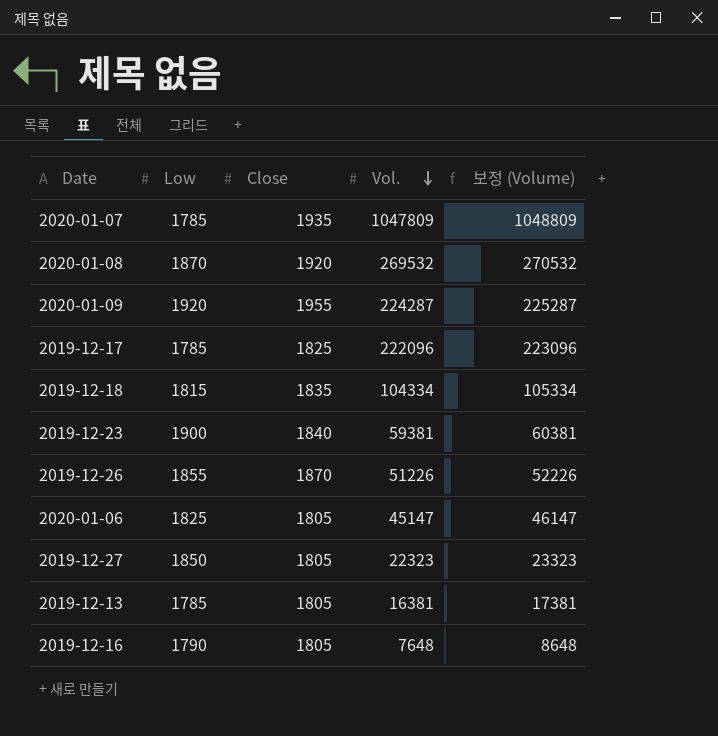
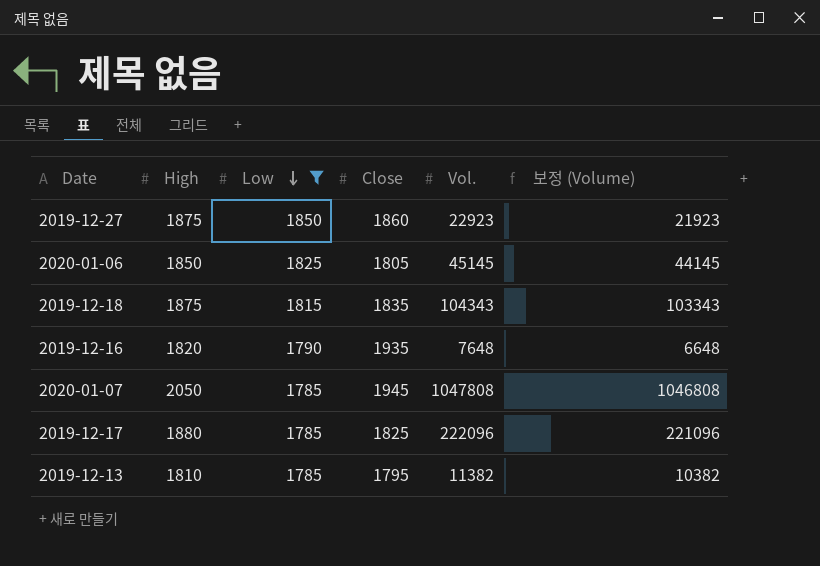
filter: none -> Low <= 1850
row order: Vol. descending -> Low descending
column High | position: none -> 2
column 보정 (Volume) | formula: [Vol.] + 1000 -> [Vol.] - 1000
2019-12-27 | Close: 1805 -> 1860
2019-12-27 | Vol.: 22323 -> 22923
2020-01-06 | Vol.: 45147 -> 45145
2019-12-18 | Vol.: 104334 -> 104343
2019-12-16 | Close: 1805 -> 1935
2020-01-07 | Close: 1935 -> 1945
2020-01-07 | Vol.: 1047809 -> 1047808
2019-12-13 | Close: 1805 -> 1795
2019-12-13 | Vol.: 16381 -> 11382

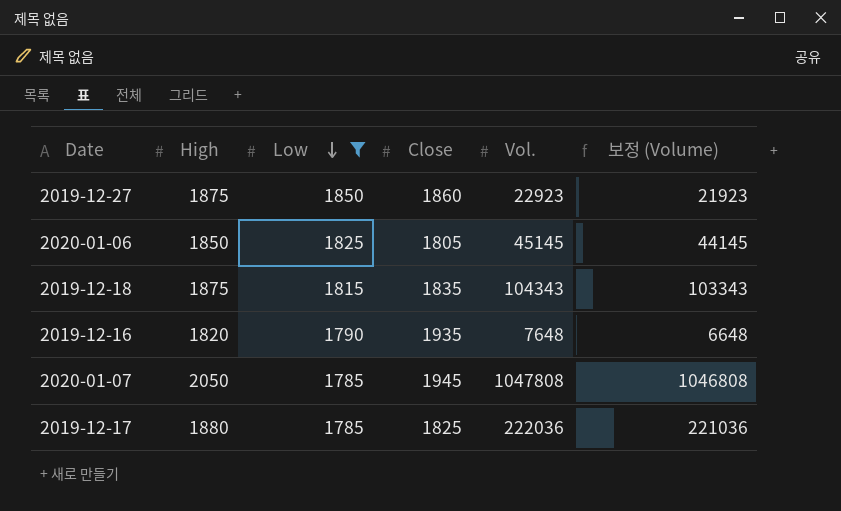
row 2019-12-13: 1810 | 1785 | 1795 | 11382 | 10382 -> none
2019-12-17 | Vol.: 222096 -> 222036
2019-12-17 | 보정 (Volume): 221096 -> 221036

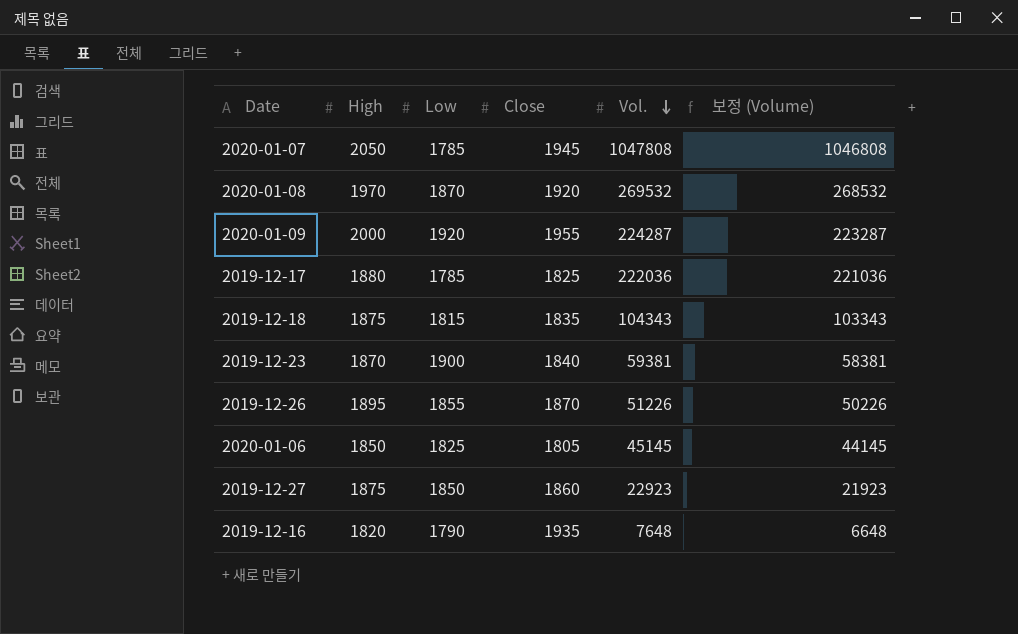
filter: Low <= 1850 -> none
row order: Low descending -> Vol. descending

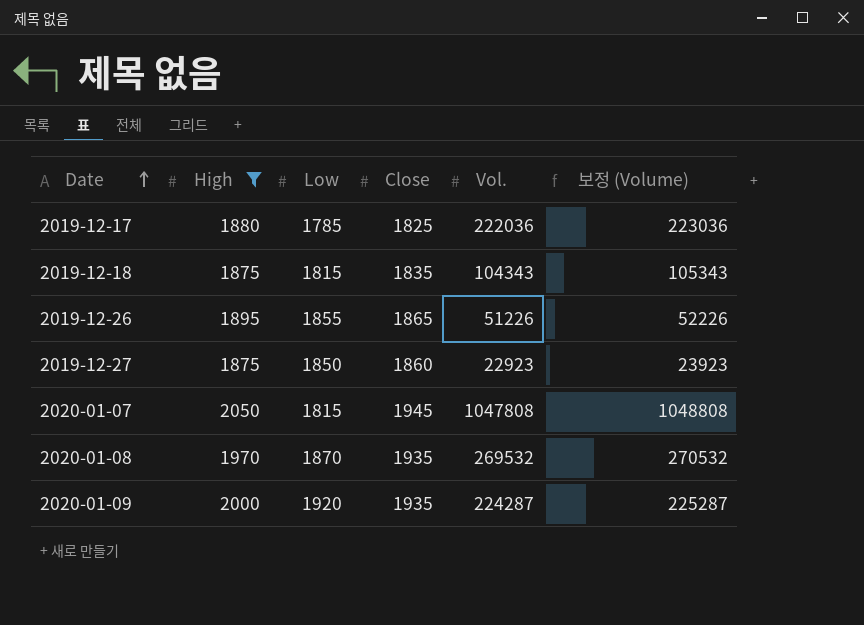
filter: none -> High >= 1875
row order: Vol. descending -> Date ascending
column 보정 (Volume) | formula: [Vol.] - 1000 -> [Vol.] + 1000
2019-12-26 | Close: 1870 -> 1865
2020-01-07 | Low: 1785 -> 1815
2020-01-08 | Close: 1920 -> 1935
2020-01-09 | Close: 1955 -> 1935

